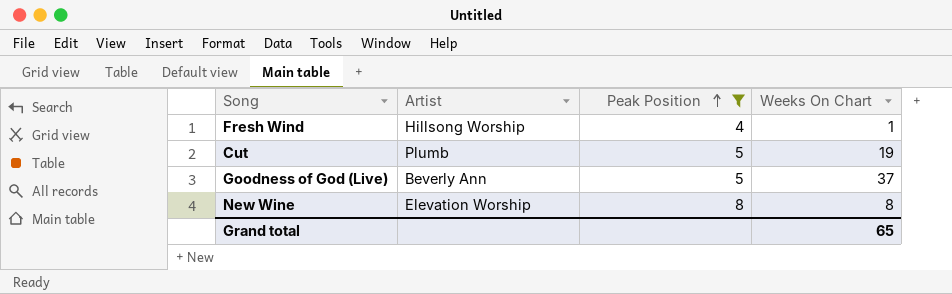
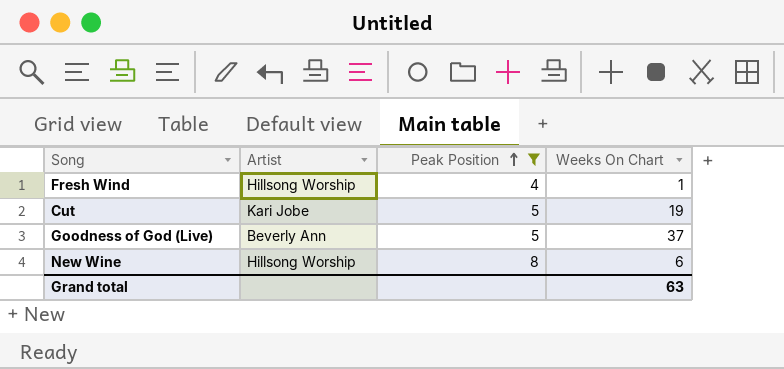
Cut | Artist: Plumb -> Kari Jobe
New Wine | Artist: Elevation Worship -> Hillsong Worship
New Wine | Weeks On Chart: 8 -> 6
Grand total | Weeks On Chart: 65 -> 63

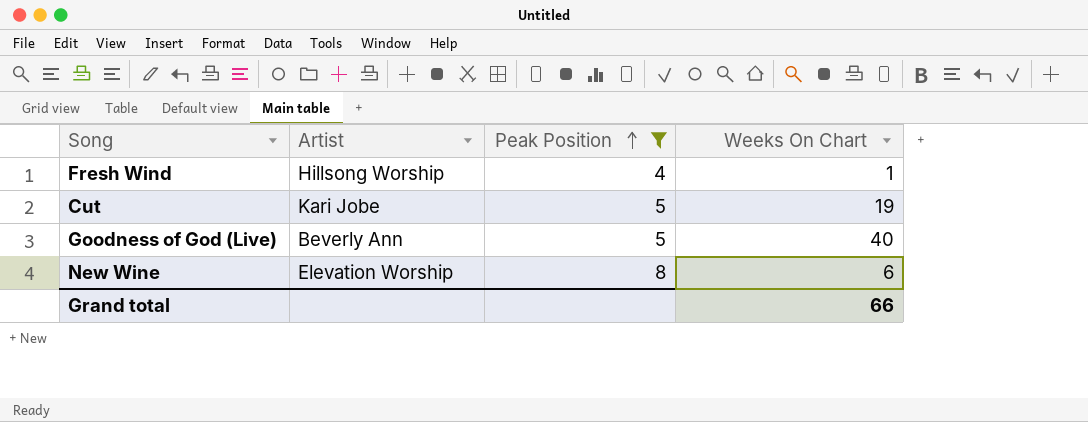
Goodness of God (Live) | Weeks On Chart: 37 -> 40
New Wine | Artist: Hillsong Worship -> Elevation Worship
Grand total | Weeks On Chart: 63 -> 66

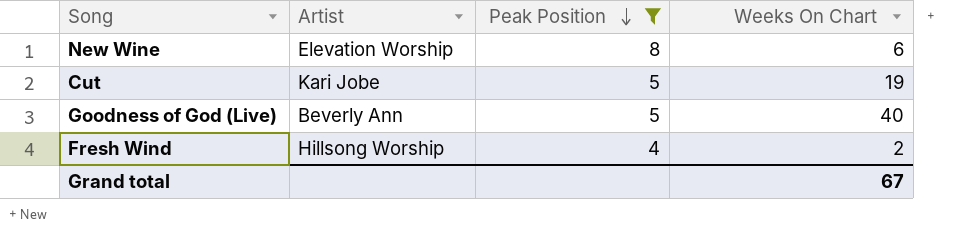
row order: Peak Position ascending -> Peak Position descending
Fresh Wind | Weeks On Chart: 1 -> 2
Grand total | Weeks On Chart: 66 -> 67

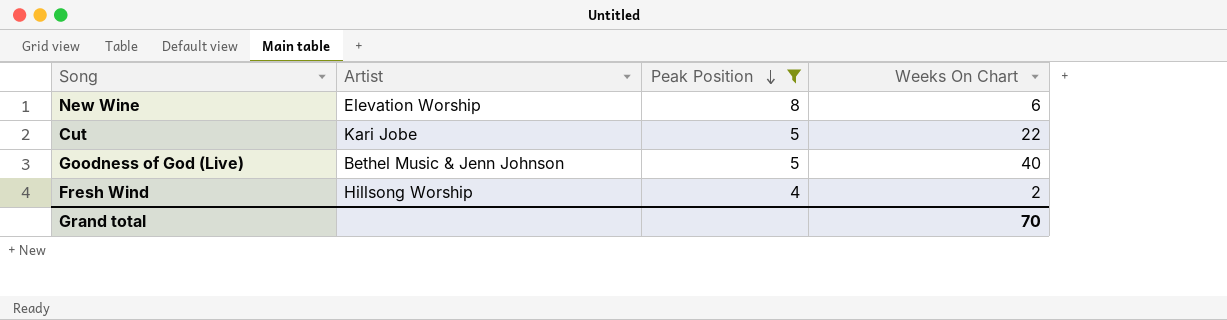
Cut | Weeks On Chart: 19 -> 22
Goodness of God (Live) | Artist: Beverly Ann -> Bethel Music & Jenn Johnson
Grand total | Weeks On Chart: 67 -> 70

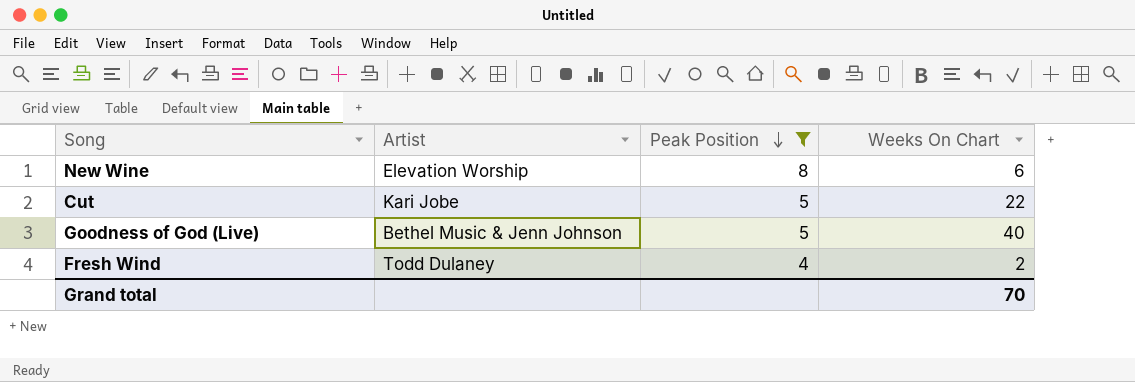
Fresh Wind | Artist: Hillsong Worship -> Todd Dulaney

